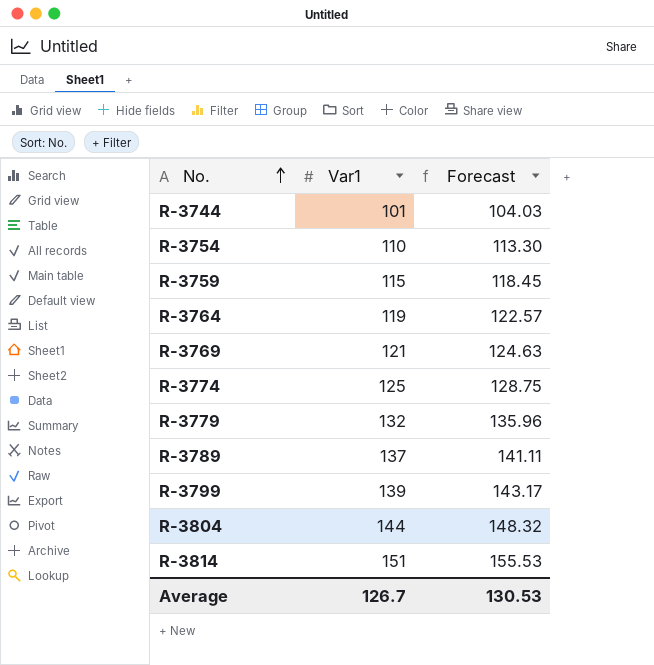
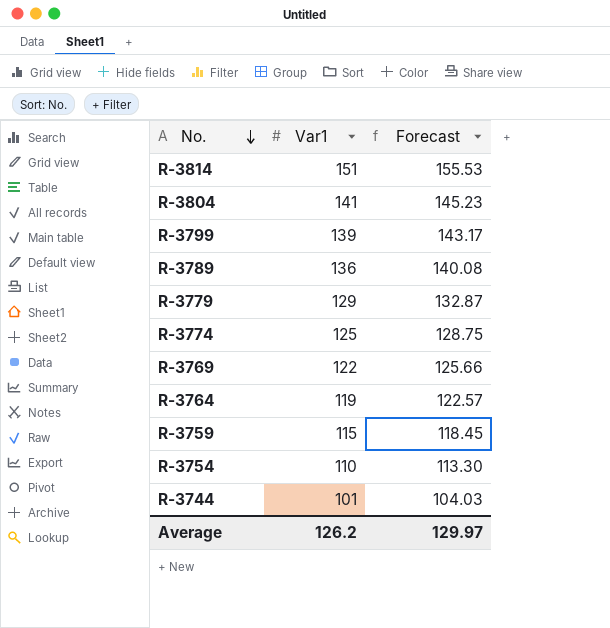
row order: No. ascending -> No. descending
R-3804 | Var1: 144 -> 141
R-3804 | Forecast: 148.32 -> 145.23
R-3789 | Var1: 137 -> 136
R-3789 | Forecast: 141.11 -> 140.08
R-3779 | Var1: 132 -> 129
R-3779 | Forecast: 135.96 -> 132.87
R-3769 | Var1: 121 -> 122
R-3769 | Forecast: 124.63 -> 125.66
Average | Var1: 126.7 -> 126.2
Average | Forecast: 130.53 -> 129.97

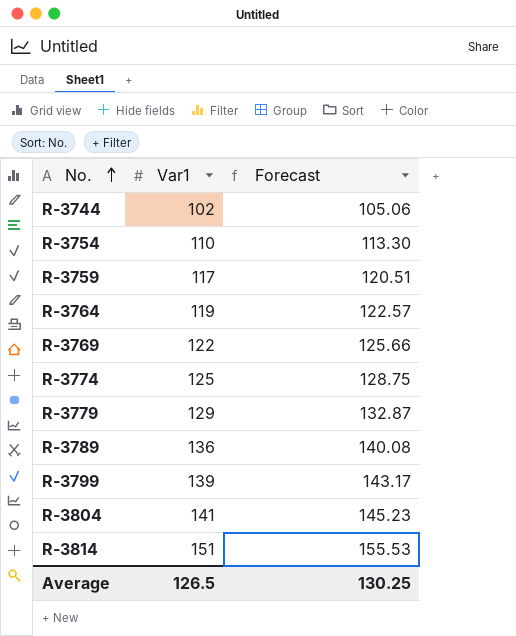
row order: No. descending -> No. ascending
R-3744 | Var1: 101 -> 102
R-3744 | Forecast: 104.03 -> 105.06
R-3759 | Var1: 115 -> 117
R-3759 | Forecast: 118.45 -> 120.51
Average | Var1: 126.2 -> 126.5
Average | Forecast: 129.97 -> 130.25

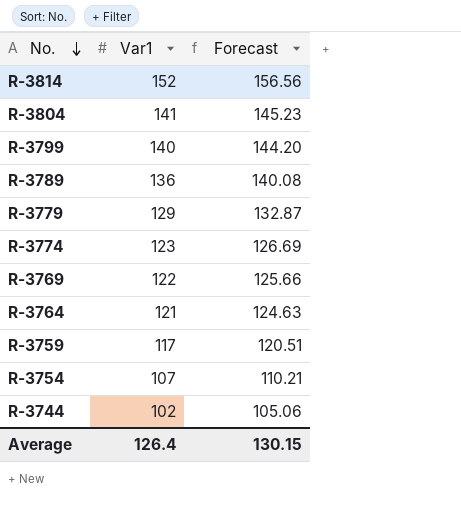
row order: No. ascending -> No. descending
R-3814 | Var1: 151 -> 152
R-3814 | Forecast: 155.53 -> 156.56
R-3799 | Var1: 139 -> 140
R-3799 | Forecast: 143.17 -> 144.20
R-3774 | Var1: 125 -> 123
R-3774 | Forecast: 128.75 -> 126.69
R-3764 | Var1: 119 -> 121
R-3764 | Forecast: 122.57 -> 124.63
R-3754 | Var1: 110 -> 107
R-3754 | Forecast: 113.30 -> 110.21
Average | Var1: 126.5 -> 126.4
Average | Forecast: 130.25 -> 130.15

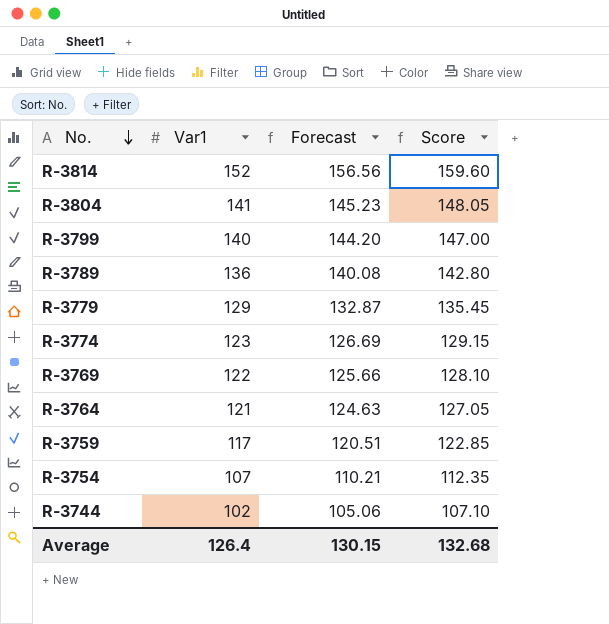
column Score | formula: none -> [Var1] * 1.05

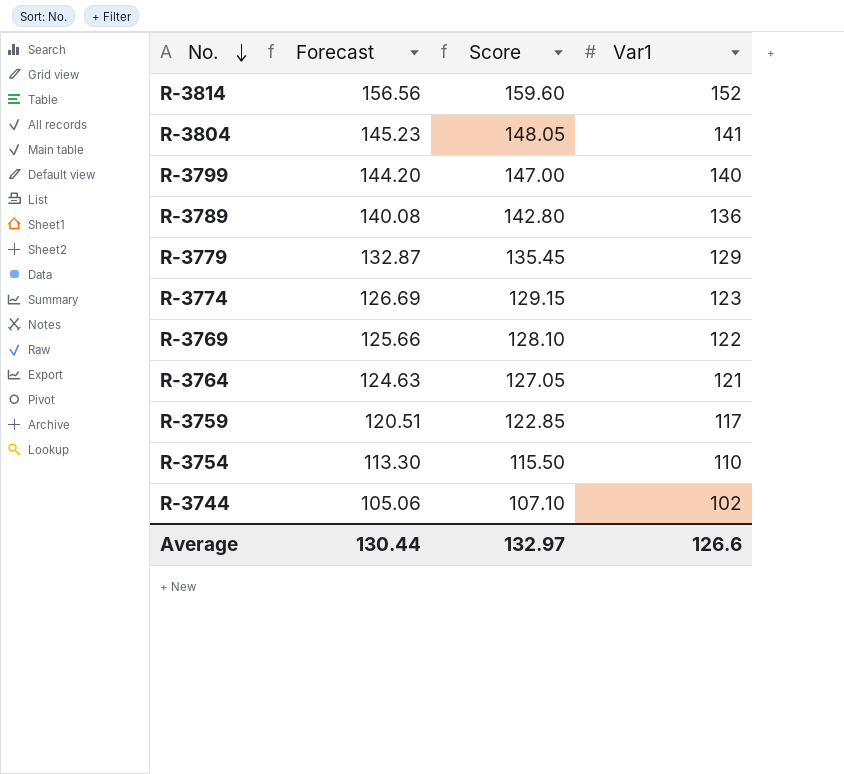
column Var1 | position: 2 -> 4
R-3754 | Forecast: 110.21 -> 113.30
R-3754 | Score: 112.35 -> 115.50
R-3754 | Var1: 107 -> 110
Average | Forecast: 130.15 -> 130.44
Average | Score: 132.68 -> 132.97
Average | Var1: 126.4 -> 126.6

